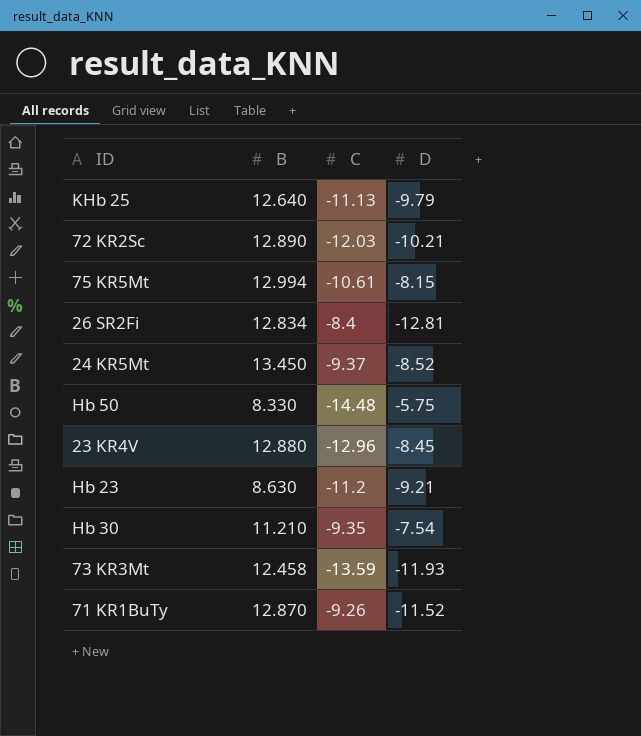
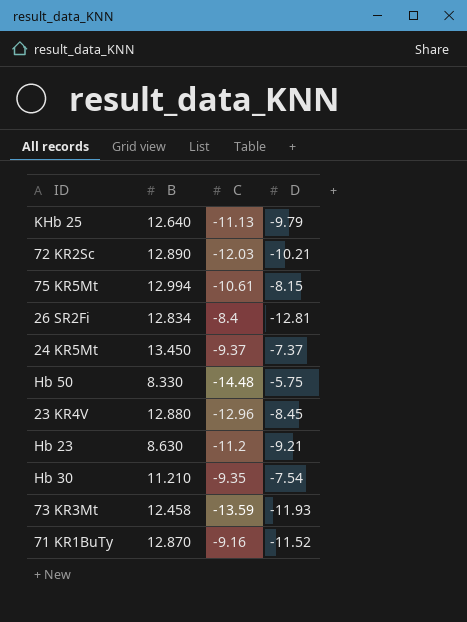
24 KR5Mt | D: -8.52 -> -7.37
71 KR1BuTy | C: -9.26 -> -9.16

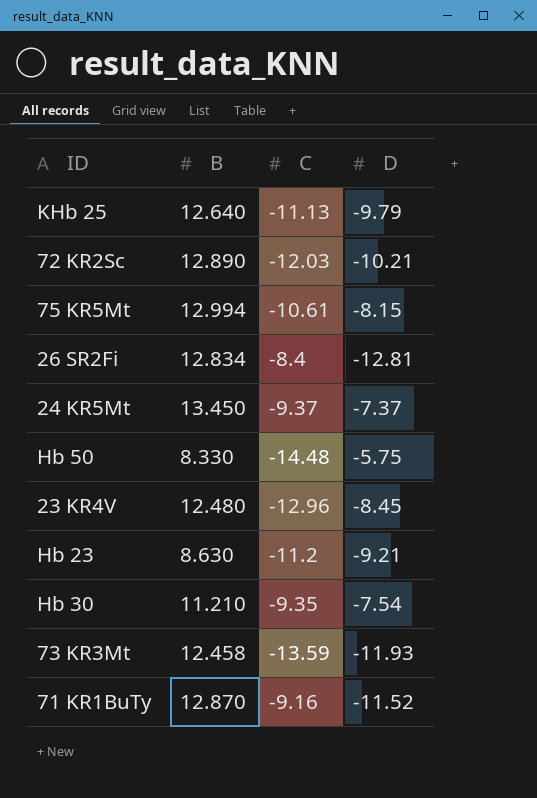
23 KR4V | B: 12.880 -> 12.480

